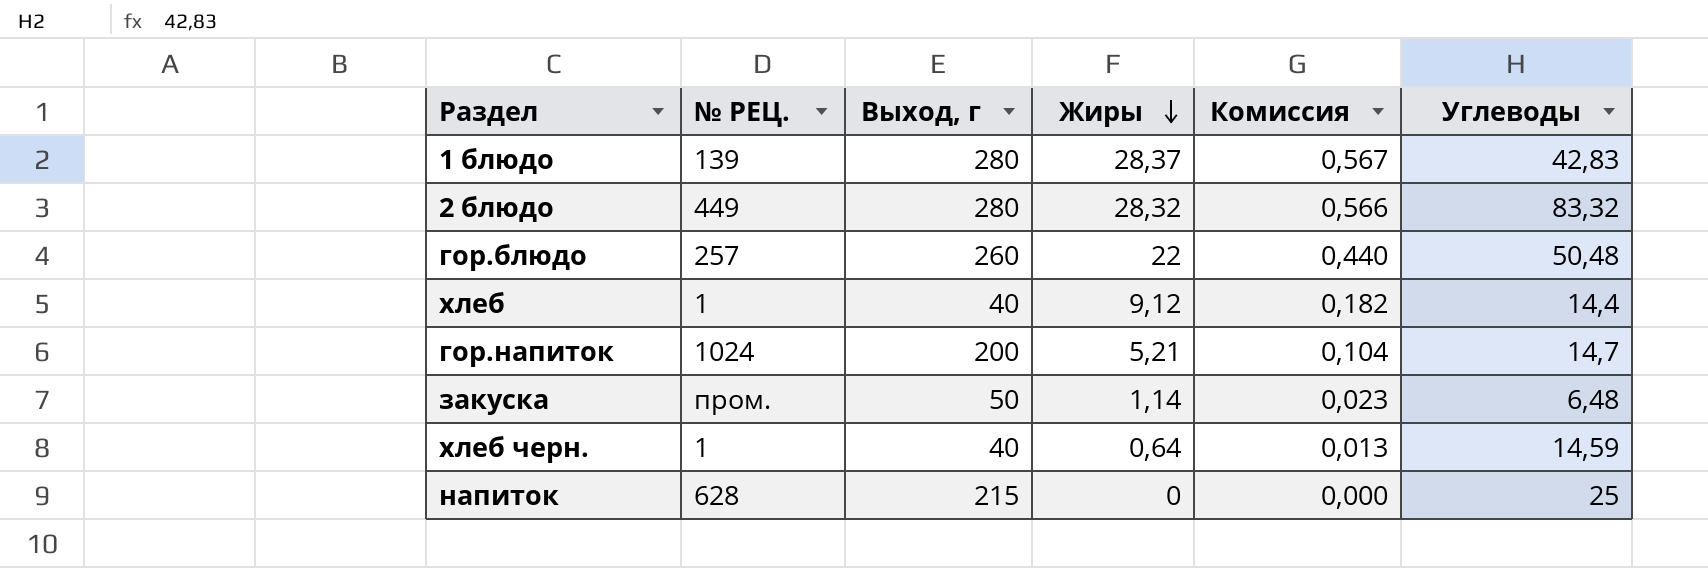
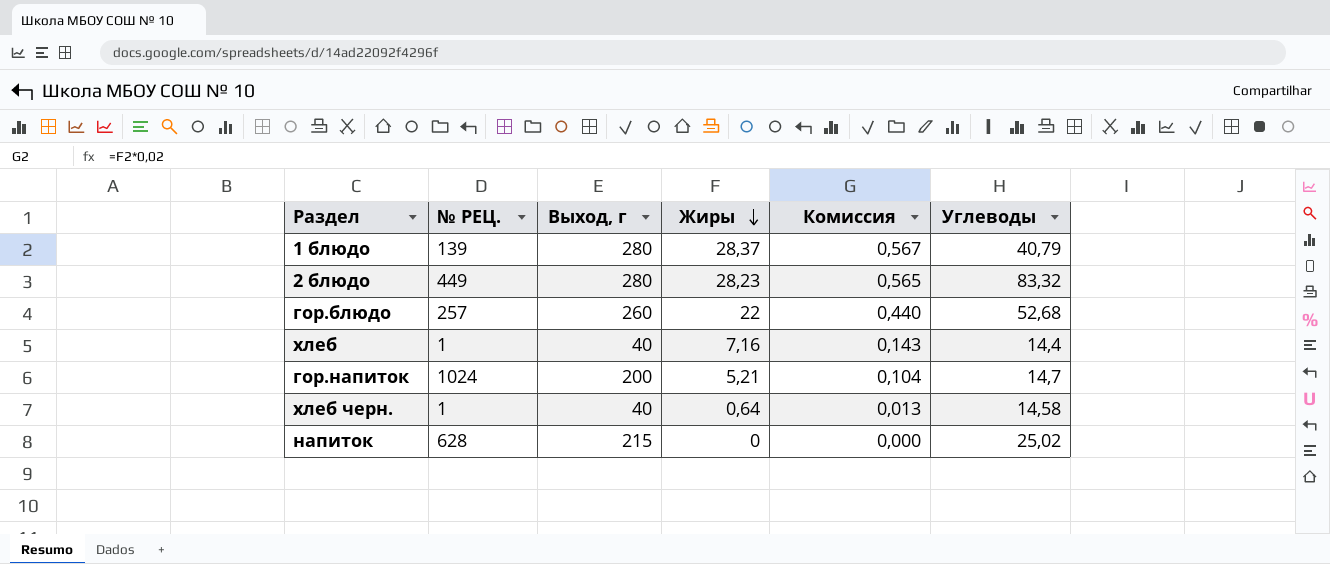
row закуска: пром. | 50 | 1,14 | 0,023 | 6,48 -> none
1 блюдо | Углеводы: 42,83 -> 40,79
2 блюдо | Жиры: 28,32 -> 28,23
2 блюдо | Комиссия: 0,566 -> 0,565
гор.блюдо | Углеводы: 50,48 -> 52,68
хлеб | Жиры: 9,12 -> 7,16
хлеб | Комиссия: 0,182 -> 0,143
хлеб черн. | Углеводы: 14,59 -> 14,58
напиток | Углеводы: 25 -> 25,02

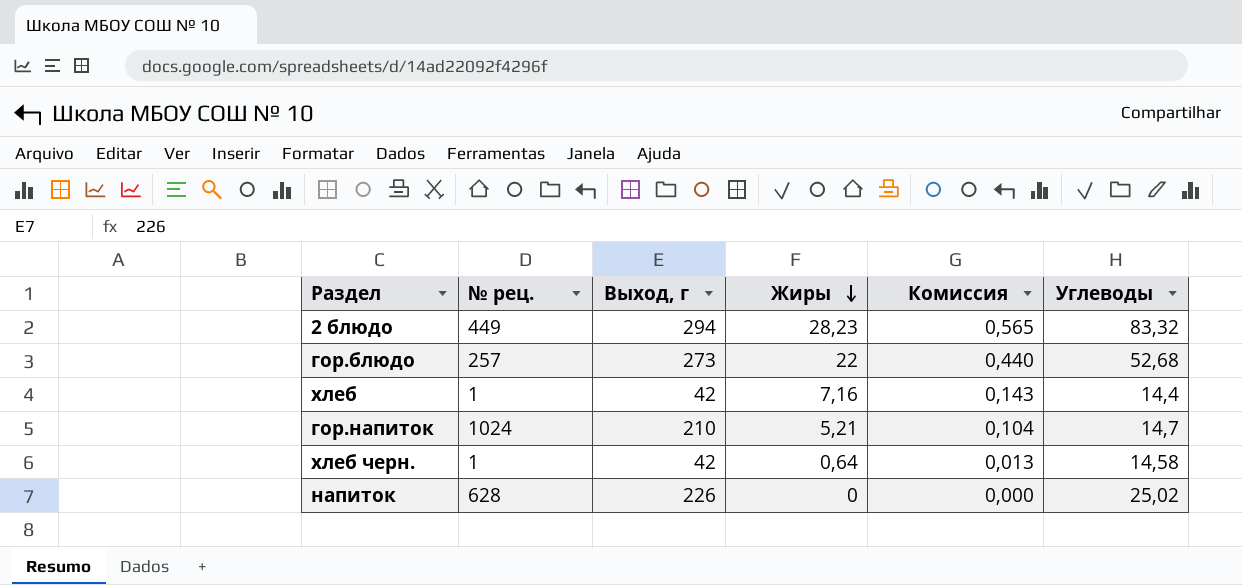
column name: № РЕЦ. -> № рец.
row 1 блюдо: 139 | 280 | 28,37 | 0,567 | 40,79 -> none
2 блюдо | Выход, г: 280 -> 294
гор.блюдо | Выход, г: 260 -> 273
хлеб | Выход, г: 40 -> 42
гор.напиток | Выход, г: 200 -> 210
хлеб черн. | Выход, г: 40 -> 42
напиток | Выход, г: 215 -> 226

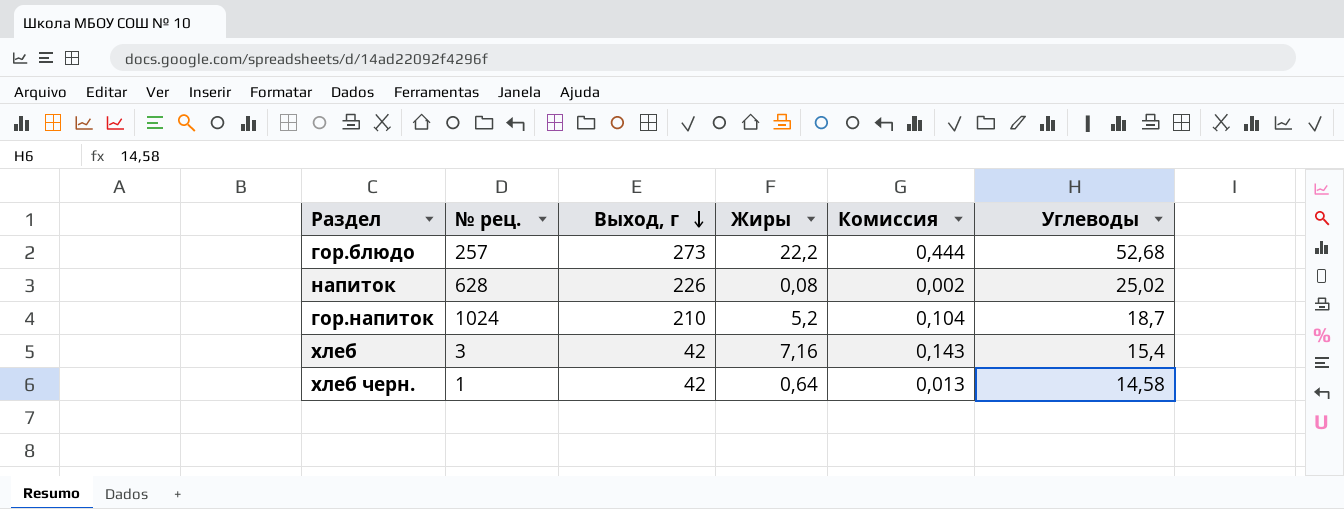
row order: Жиры descending -> Выход, г descending
row 2 блюдо: 449 | 294 | 28,23 | 0,565 | 83,32 -> none
гор.блюдо | Жиры: 22 -> 22,2
гор.блюдо | Комиссия: 0,440 -> 0,444
напиток | Жиры: 0 -> 0,08
напиток | Комиссия: 0,000 -> 0,002
гор.напиток | Жиры: 5,21 -> 5,2
гор.напиток | Углеводы: 14,7 -> 18,7
хлеб | № рец.: 1 -> 3
хлеб | Углеводы: 14,4 -> 15,4

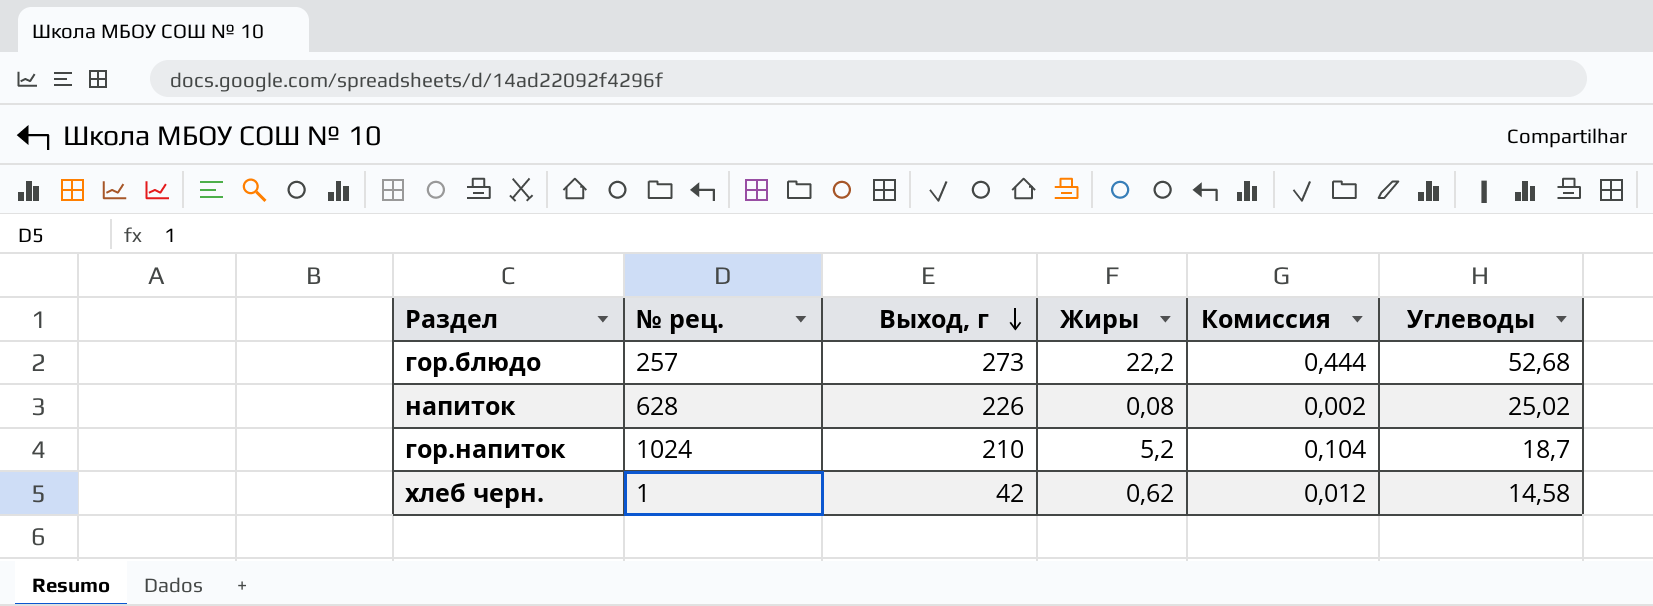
row хлеб: 3 | 42 | 7,16 | 0,143 | 15,4 -> none
хлеб черн. | Жиры: 0,64 -> 0,62
хлеб черн. | Комиссия: 0,013 -> 0,012

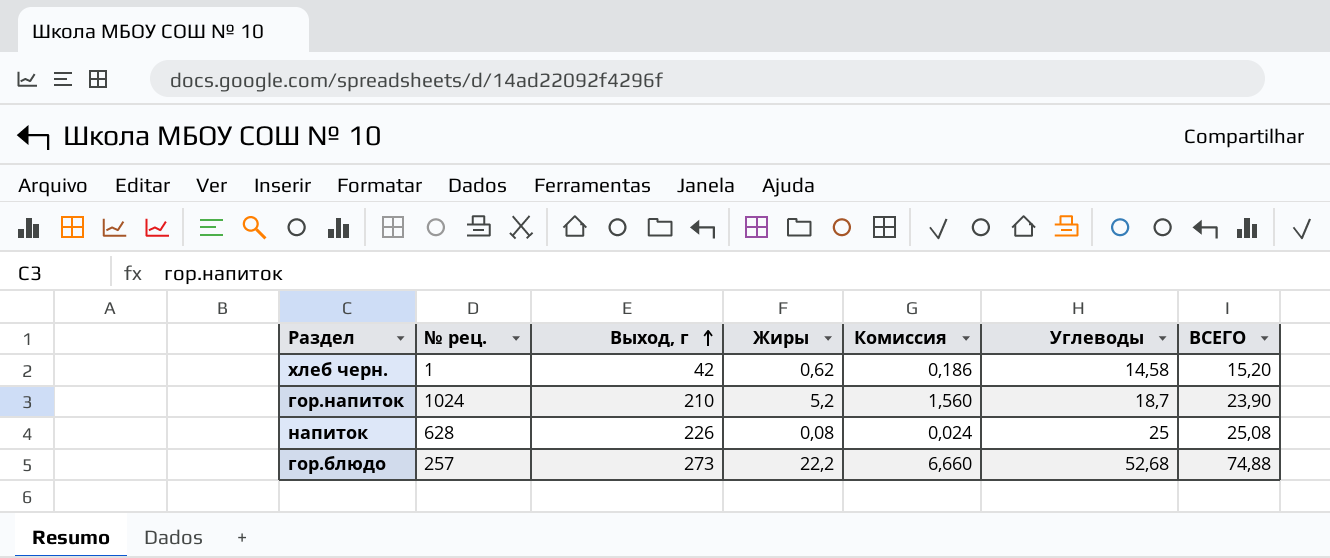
row order: Выход, г descending -> Выход, г ascending
column Комиссия | formula: [Жиры] * 0,02 -> [Жиры] * 0,3
column ВСЕГО | formula: none -> [Жиры] + [Углеводы]
напиток | Углеводы: 25,02 -> 25

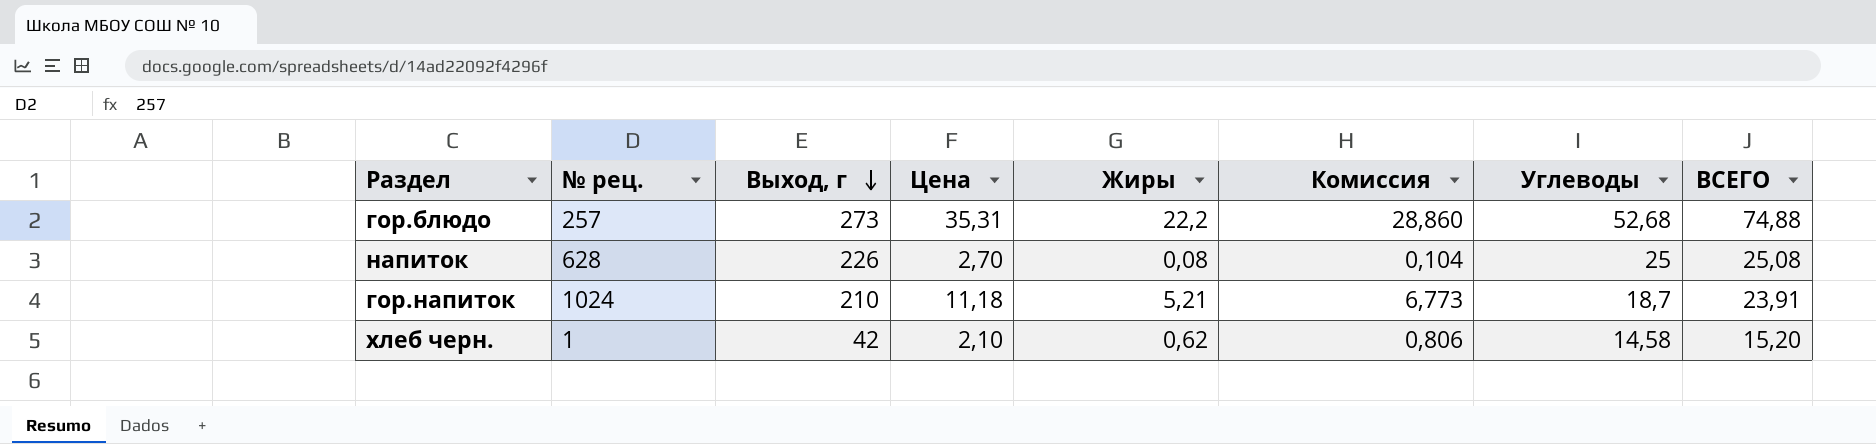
row order: Выход, г ascending -> Выход, г descending
column Цена | position: none -> 4
column Комиссия | formula: [Жиры] * 0,3 -> [Жиры] * 1,3
гор.напиток | Жиры: 5,2 -> 5,21
гор.напиток | ВСЕГО: 23,90 -> 23,91

